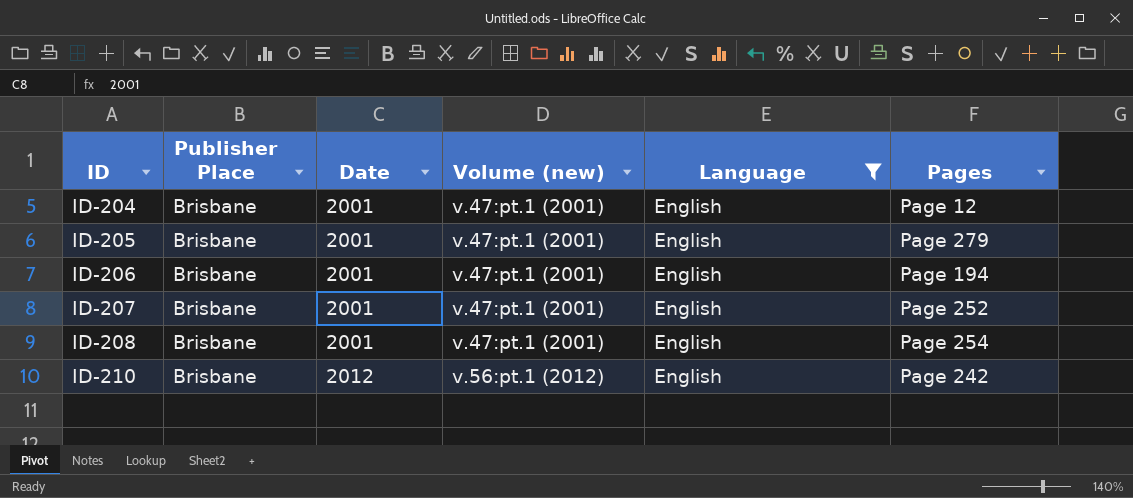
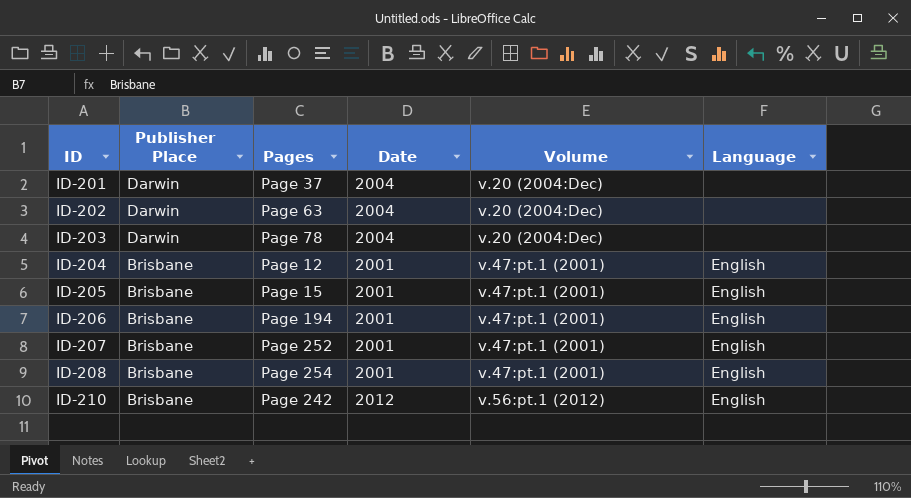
filter: Language = English -> none
column Pages | position: 6 -> 3
column name: Volume (new) -> Volume
ID-205 | Pages: Page 279 -> Page 15

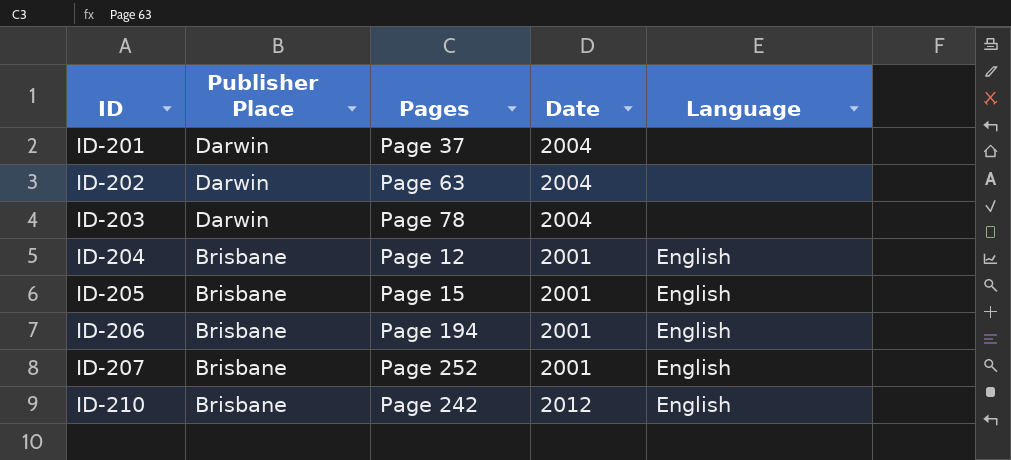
column Volume | position: 5 -> none
row ID-208: Brisbane | Page 254 | 2001 | v.47:pt.1 (2001) | English -> none

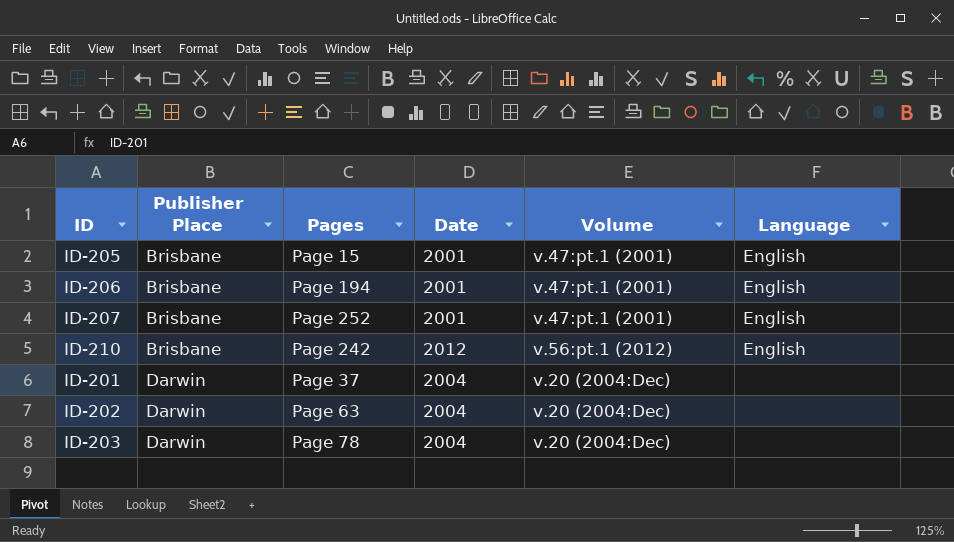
row order: ID ascending -> Publisher Place ascending
column Volume | position: none -> 5
row ID-204: Brisbane | Page 12 | 2001 | English -> none

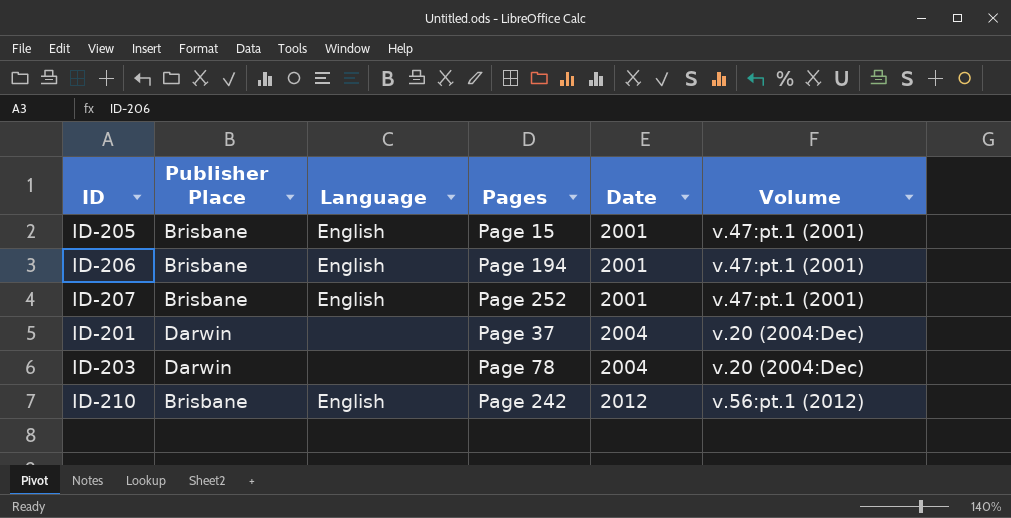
row order: Publisher Place ascending -> Date ascending
column Language | position: 6 -> 3
row ID-202: Darwin | Page 63 | 2004 | v.20 (2004:Dec) | none -> none

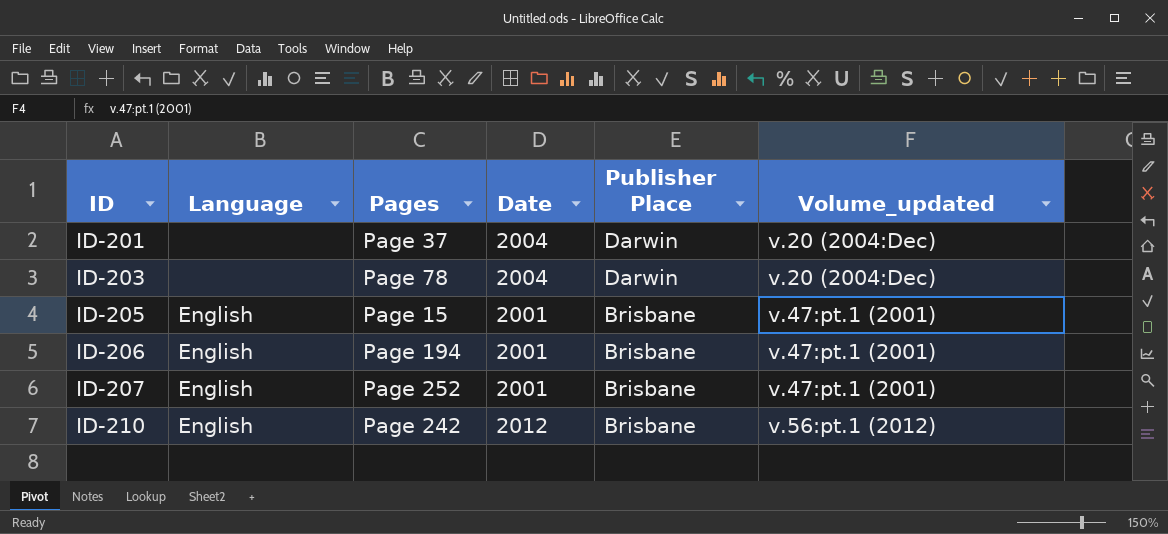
row order: Date ascending -> ID ascending
column Publisher Place | position: 2 -> 5
column name: Volume -> Volume_updated

